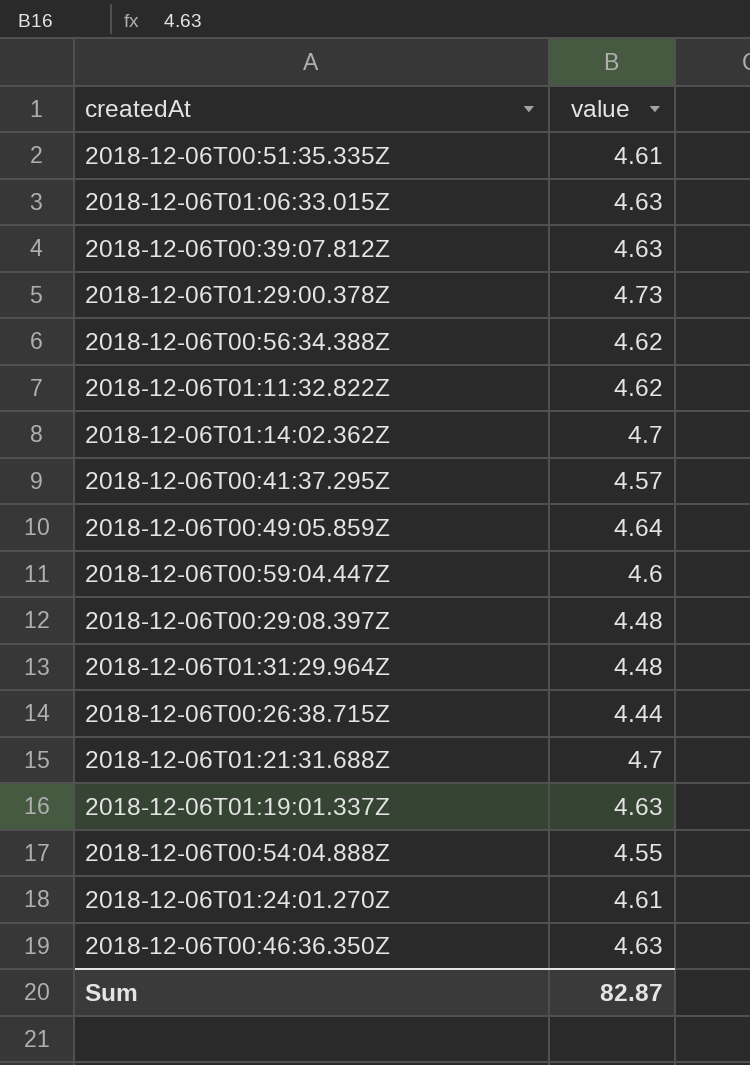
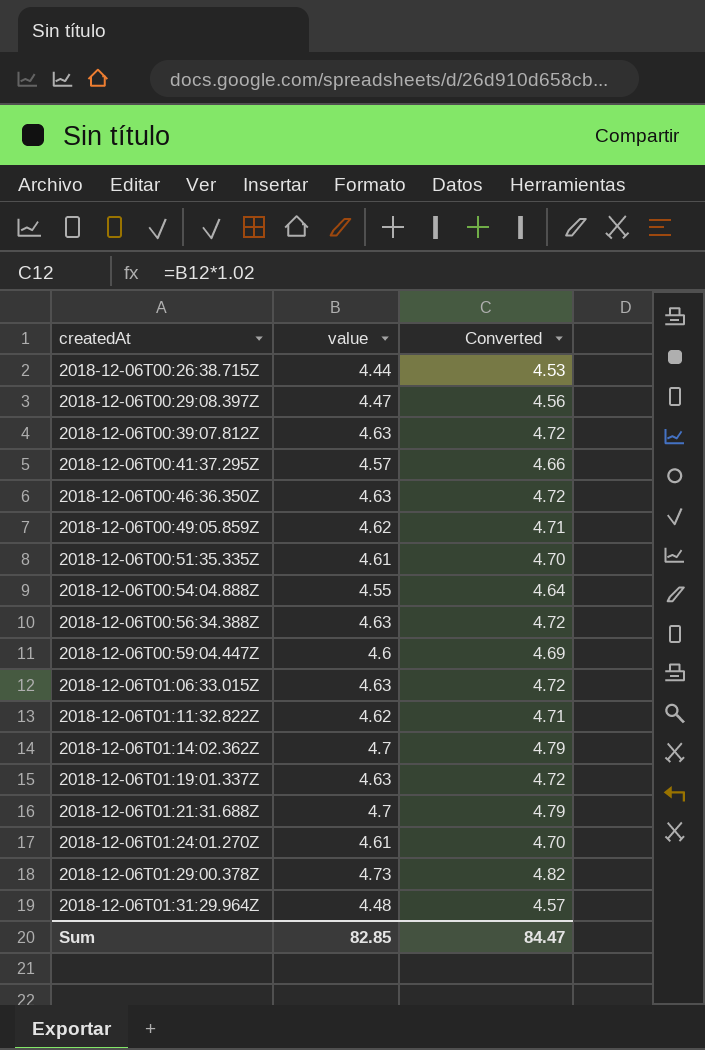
row order: none -> createdAt ascending
column Converted | formula: none -> [value] * 1.02
2018-12-06T00:29:08.397Z | value: 4.48 -> 4.47
2018-12-06T00:49:05.859Z | value: 4.64 -> 4.62
2018-12-06T00:56:34.388Z | value: 4.62 -> 4.63
Sum | value: 82.87 -> 82.85

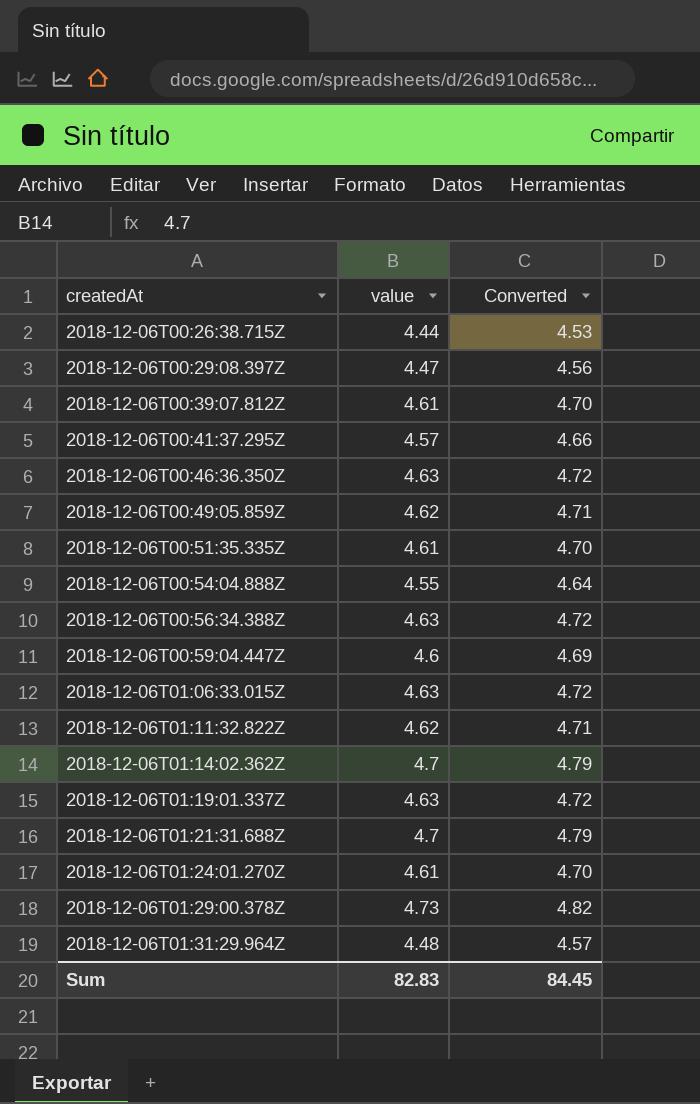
2018-12-06T00:39:07.812Z | value: 4.63 -> 4.61
2018-12-06T00:39:07.812Z | Converted: 4.72 -> 4.70
Sum | value: 82.85 -> 82.83
Sum | Converted: 84.47 -> 84.45

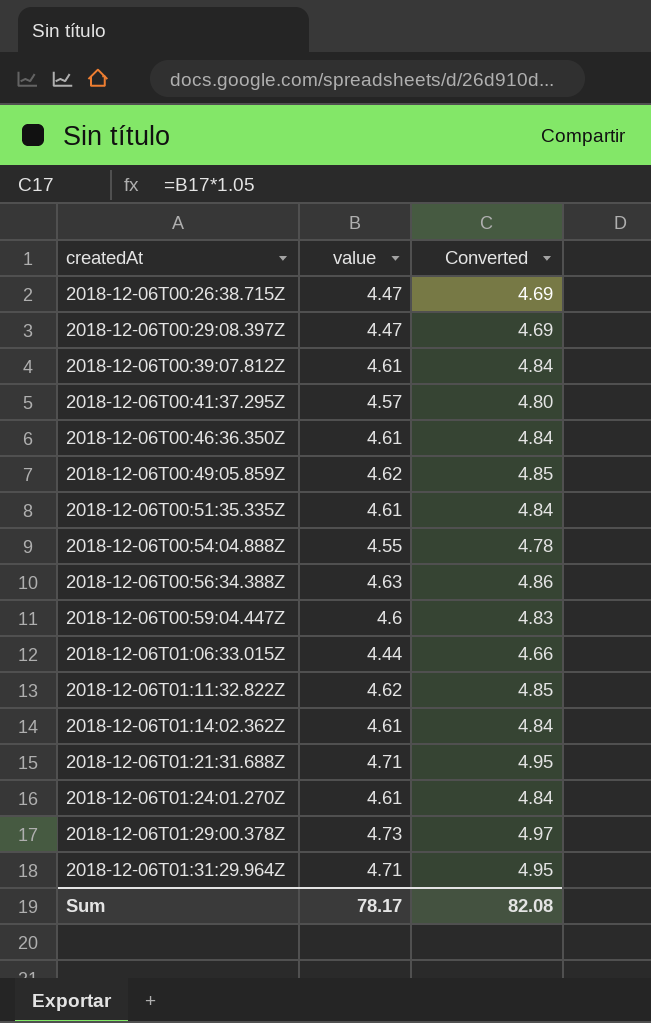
column Converted | formula: [value] * 1.02 -> [value] * 1.05
row 2018-12-06T01:19:01.337Z: 4.63 | 4.72 -> none
2018-12-06T00:26:38.715Z | value: 4.44 -> 4.47
2018-12-06T00:46:36.350Z | value: 4.63 -> 4.61
2018-12-06T01:06:33.015Z | value: 4.63 -> 4.44
2018-12-06T01:14:02.362Z | value: 4.7 -> 4.61
2018-12-06T01:21:31.688Z | value: 4.7 -> 4.71
2018-12-06T01:31:29.964Z | value: 4.48 -> 4.71
Sum | value: 82.83 -> 78.17
Sum | Converted: 84.45 -> 82.08

